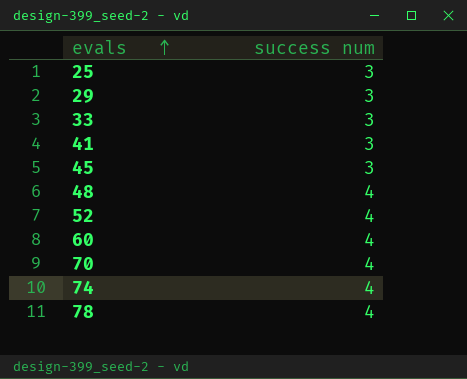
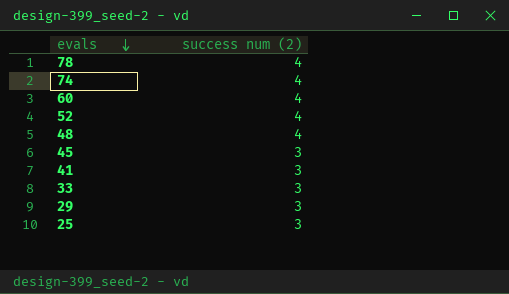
row order: evals ascending -> evals descending
column name: success num -> success num (2)
row 70: 4 -> none

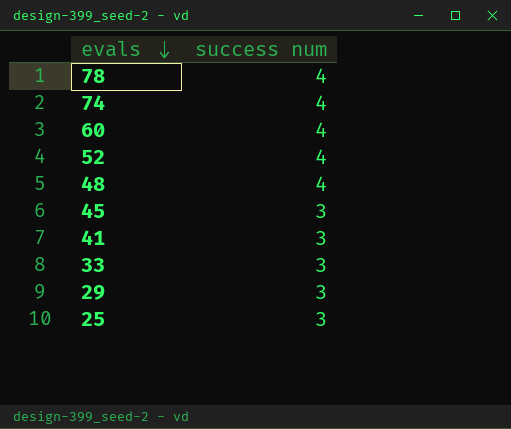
column name: success num (2) -> success num

